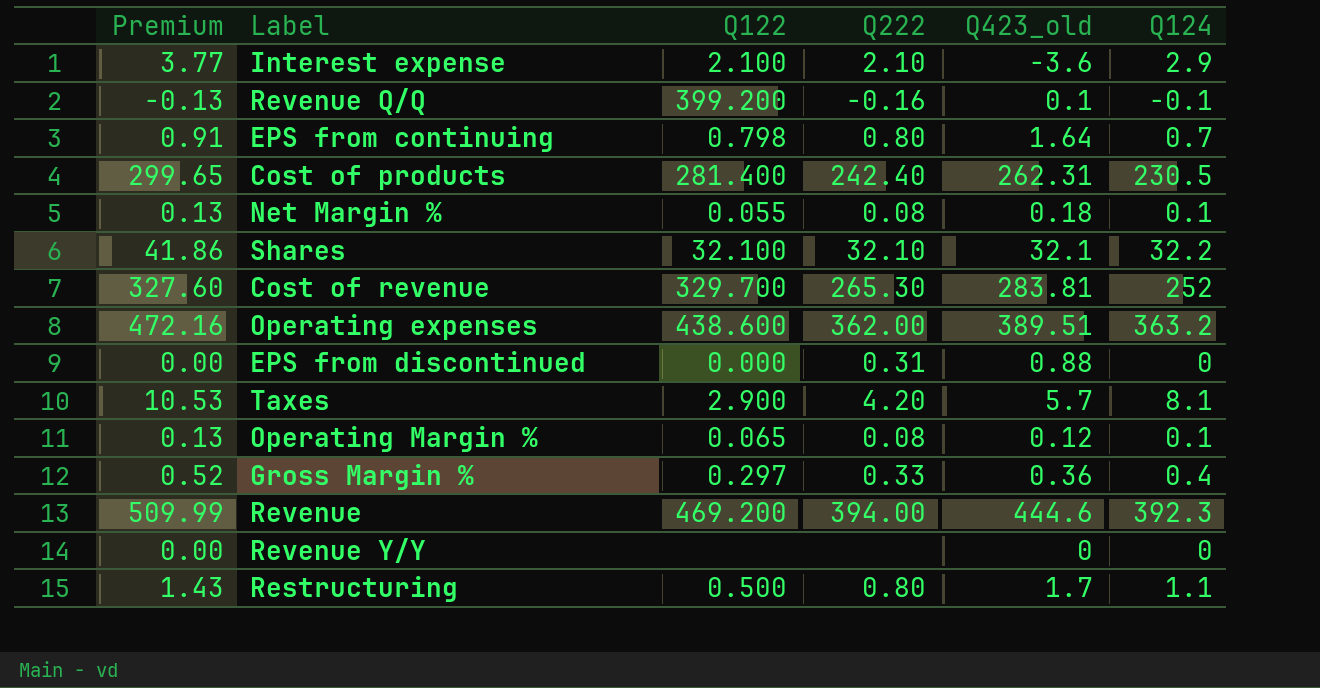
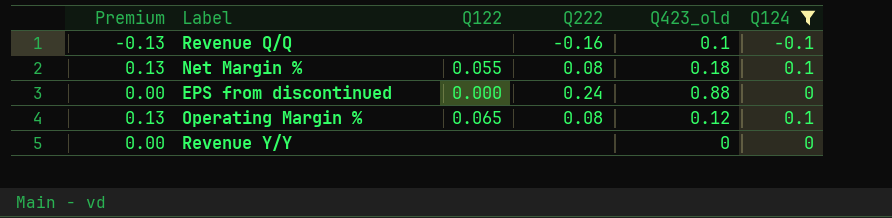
filter: none -> Q124 <= 0.1
Revenue Q/Q | Q122: 399.200 -> none
EPS from discontinued | Q222: 0.31 -> 0.24

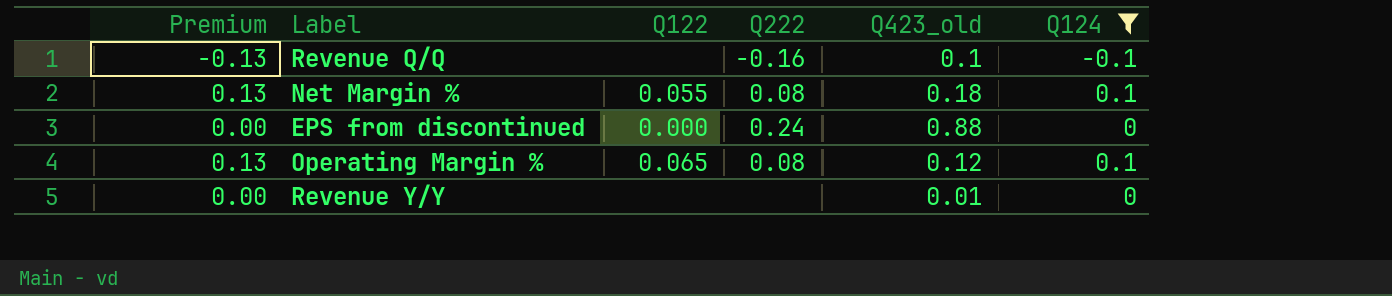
Revenue Y/Y | Q423_old: 0 -> 0.01

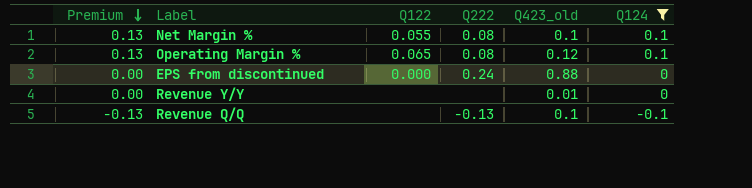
row order: none -> Premium descending
Net Margin % | Q423_old: 0.18 -> 0.1
Revenue Q/Q | Q222: -0.16 -> -0.13

